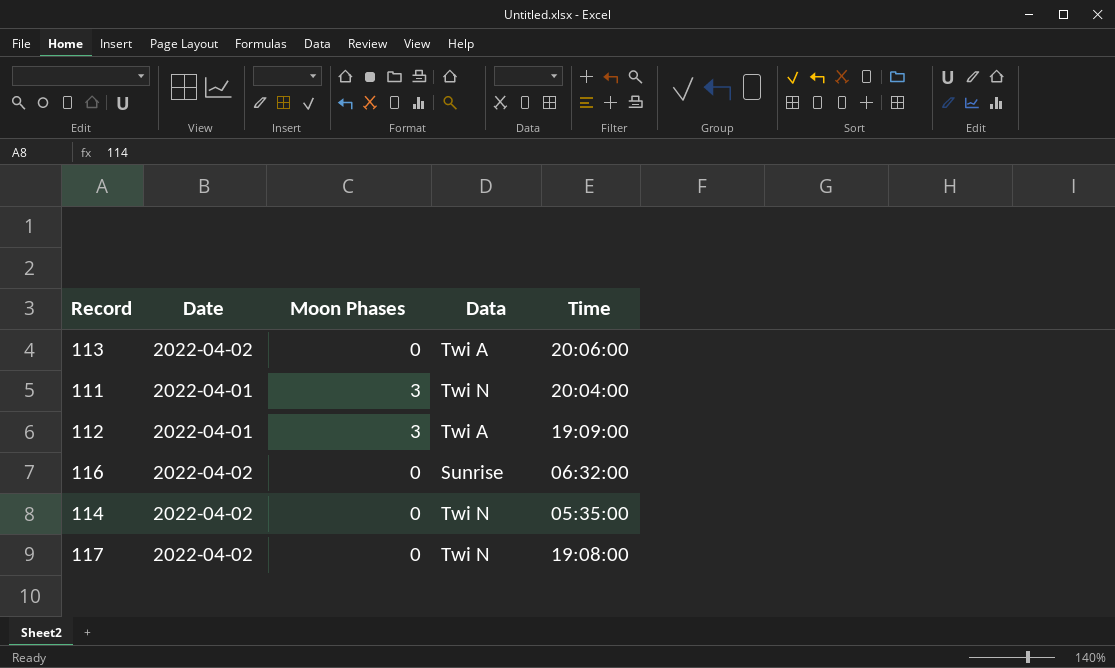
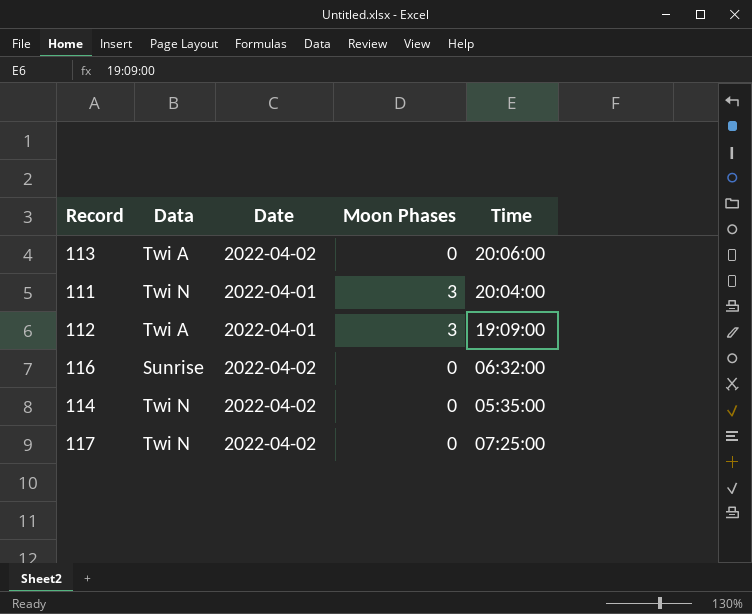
column Data | position: 4 -> 2
117 | Time: 19:08:00 -> 07:25:00

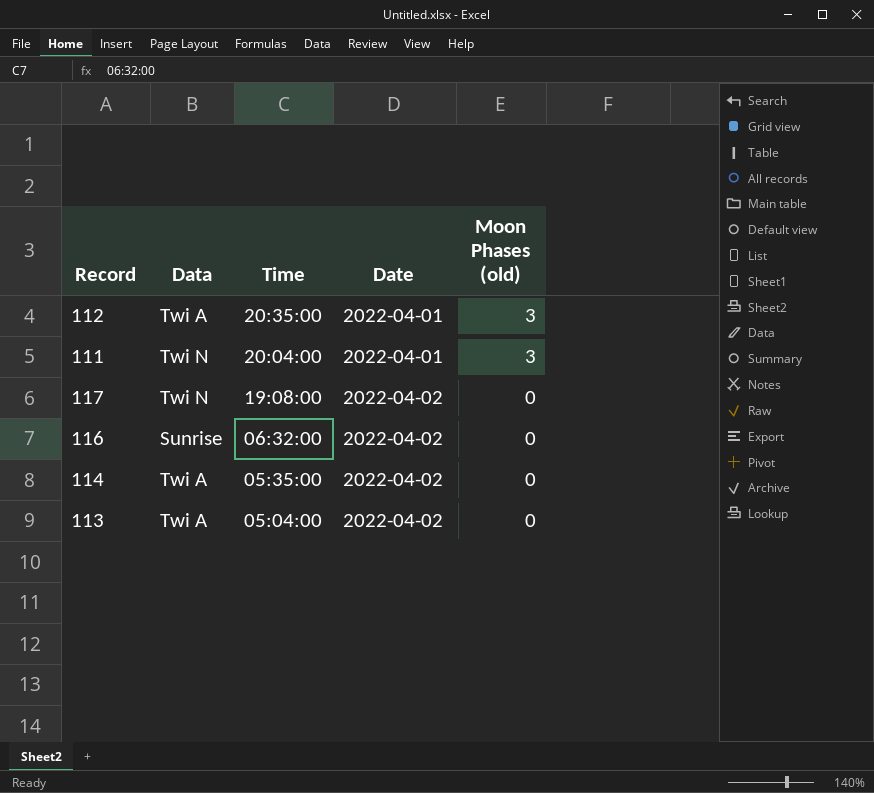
row order: none -> Time descending
column Time | position: 5 -> 3
column name: Moon Phases -> Moon Phases (old)
112 | Time: 19:09:00 -> 20:35:00
117 | Time: 07:25:00 -> 19:08:00
114 | Data: Twi N -> Twi A
113 | Time: 20:06:00 -> 05:04:00

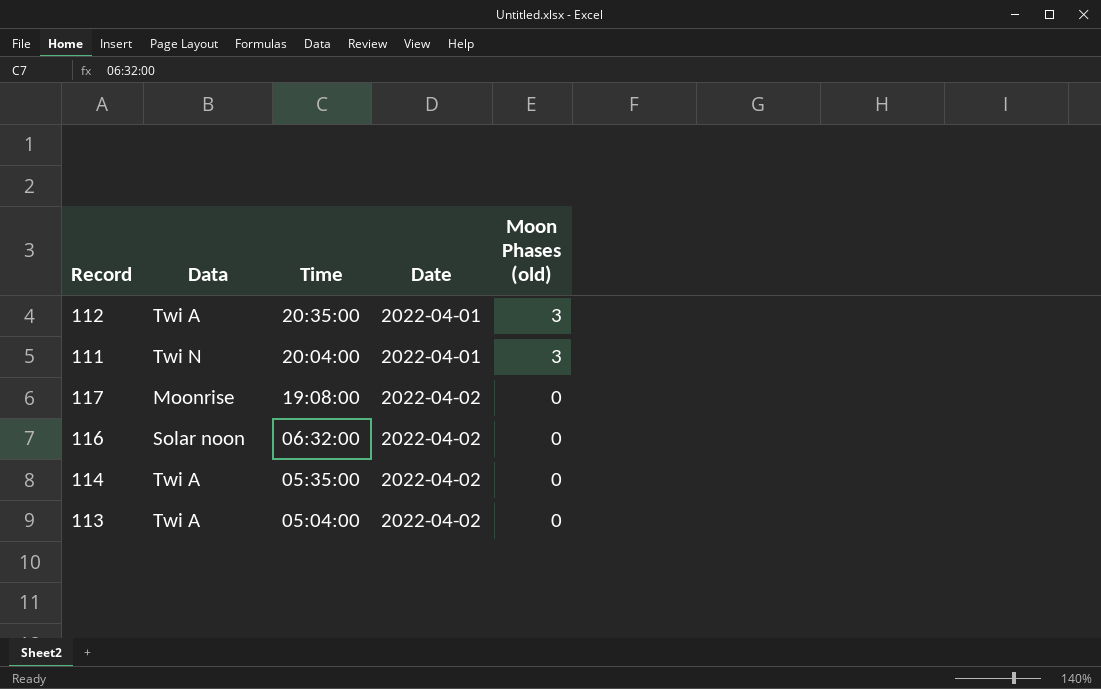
117 | Data: Twi N -> Moonrise
116 | Data: Sunrise -> Solar noon

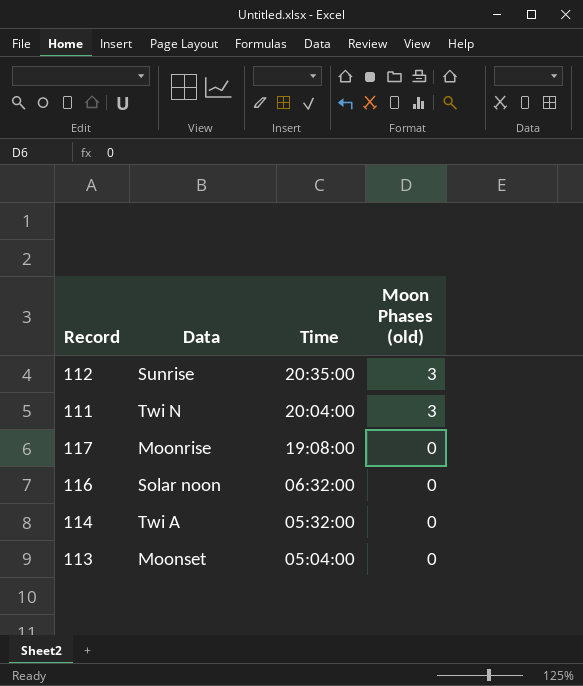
column Date | position: 4 -> none
112 | Data: Twi A -> Sunrise
114 | Time: 05:35:00 -> 05:32:00
113 | Data: Twi A -> Moonset

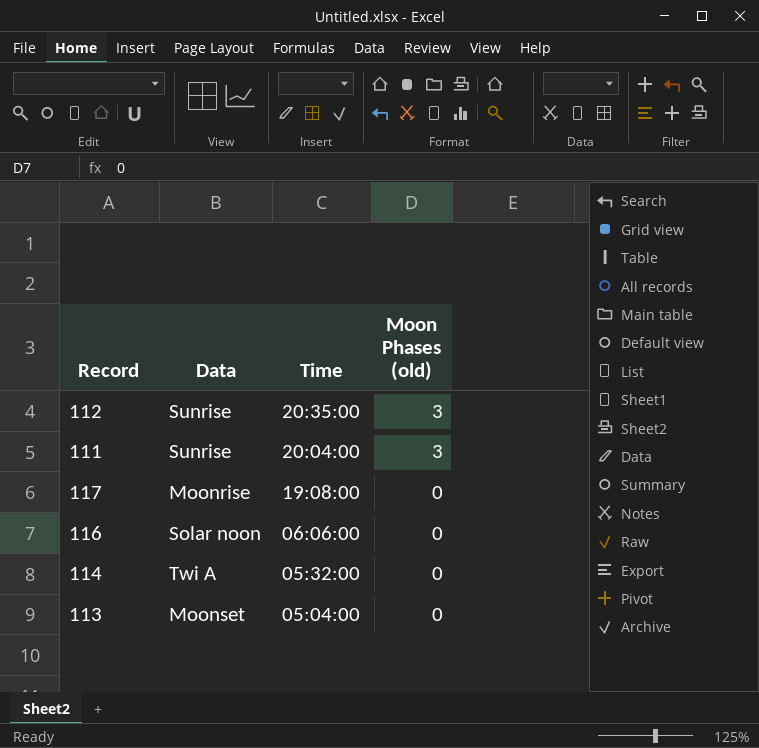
111 | Data: Twi N -> Sunrise
116 | Time: 06:32:00 -> 06:06:00

